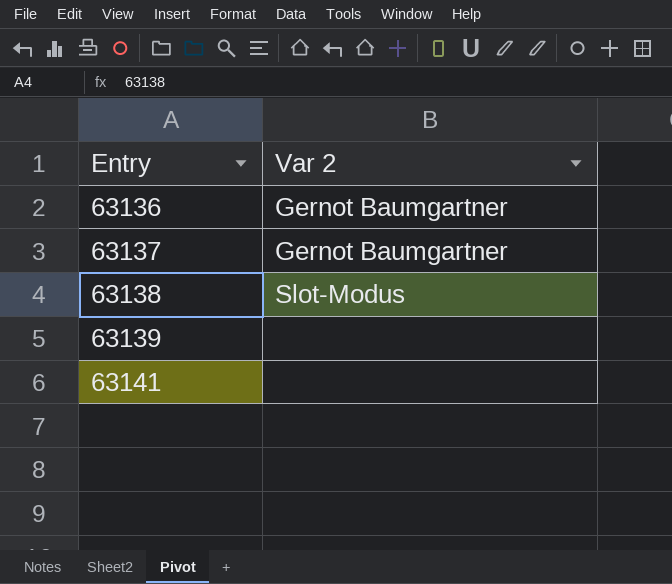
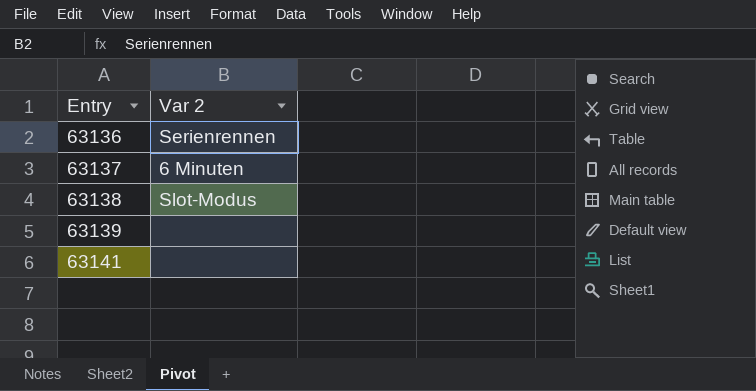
63136 | Var 2: Gernot Baumgartner -> Serienrennen
63137 | Var 2: Gernot Baumgartner -> 6 Minuten

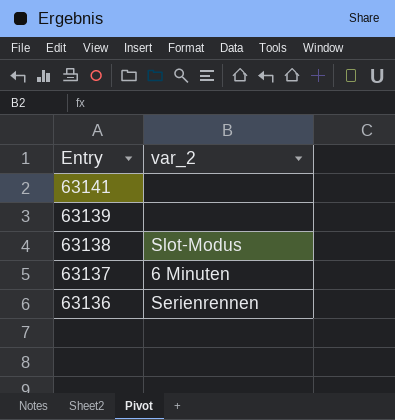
row order: Entry ascending -> Entry descending
column name: Var 2 -> var_2

